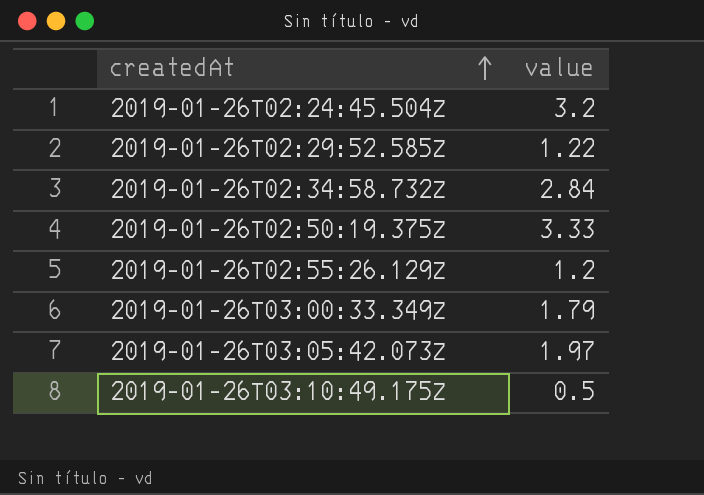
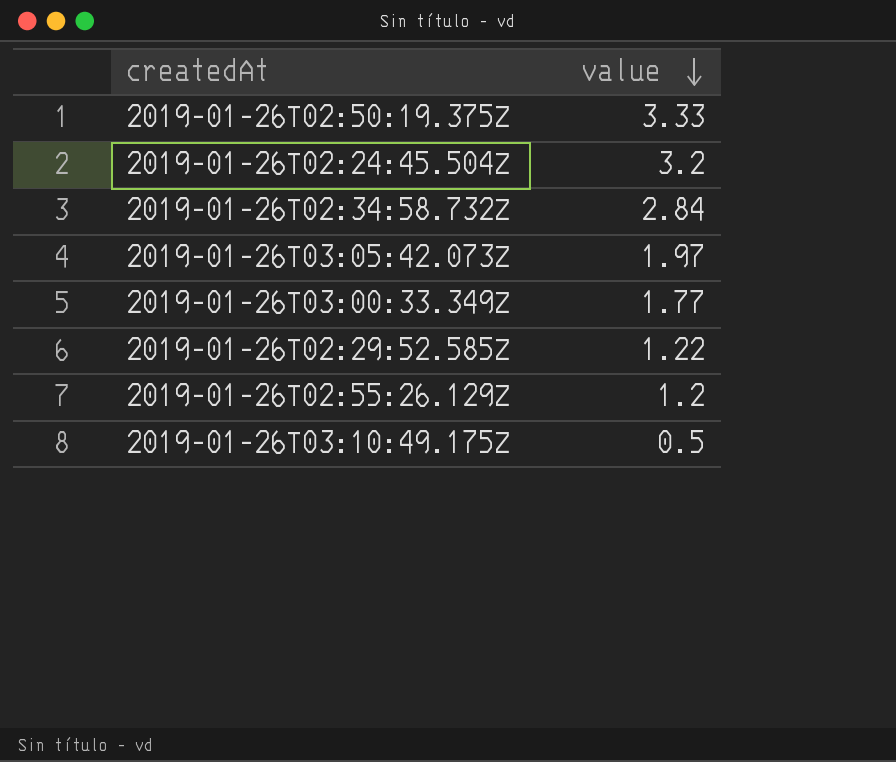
row order: createdAt ascending -> value descending
2019-01-26T03:00:33.349Z | value: 1.79 -> 1.77

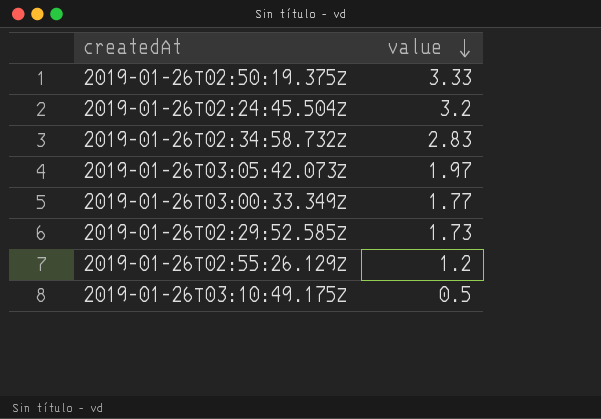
2019-01-26T02:34:58.732Z | value: 2.84 -> 2.83
2019-01-26T02:29:52.585Z | value: 1.22 -> 1.73

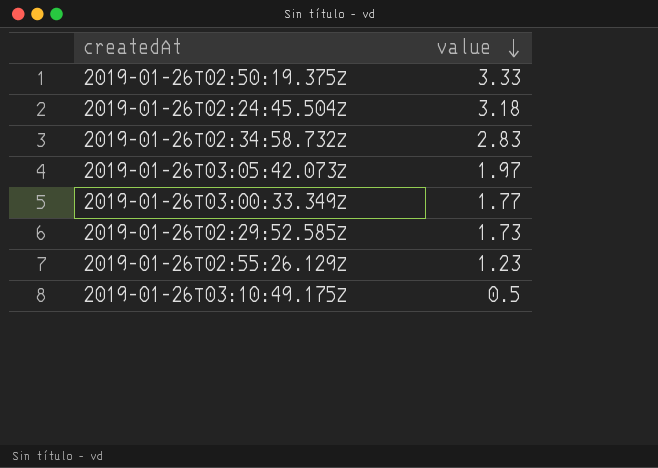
2019-01-26T02:24:45.504Z | value: 3.2 -> 3.18
2019-01-26T02:55:26.129Z | value: 1.2 -> 1.23

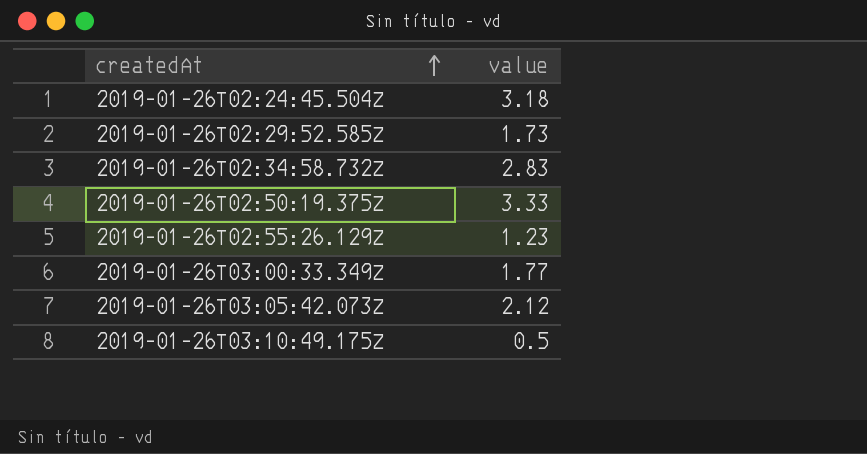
row order: value descending -> createdAt ascending
2019-01-26T03:05:42.073Z | value: 1.97 -> 2.12

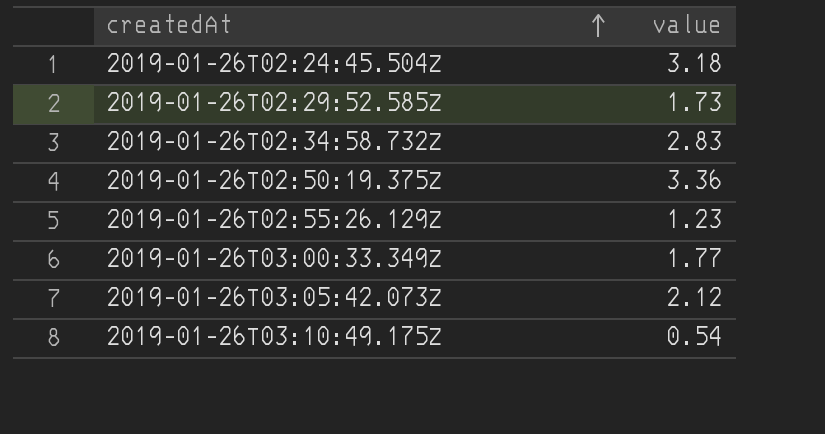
2019-01-26T02:50:19.375Z | value: 3.33 -> 3.36
2019-01-26T03:10:49.175Z | value: 0.5 -> 0.54

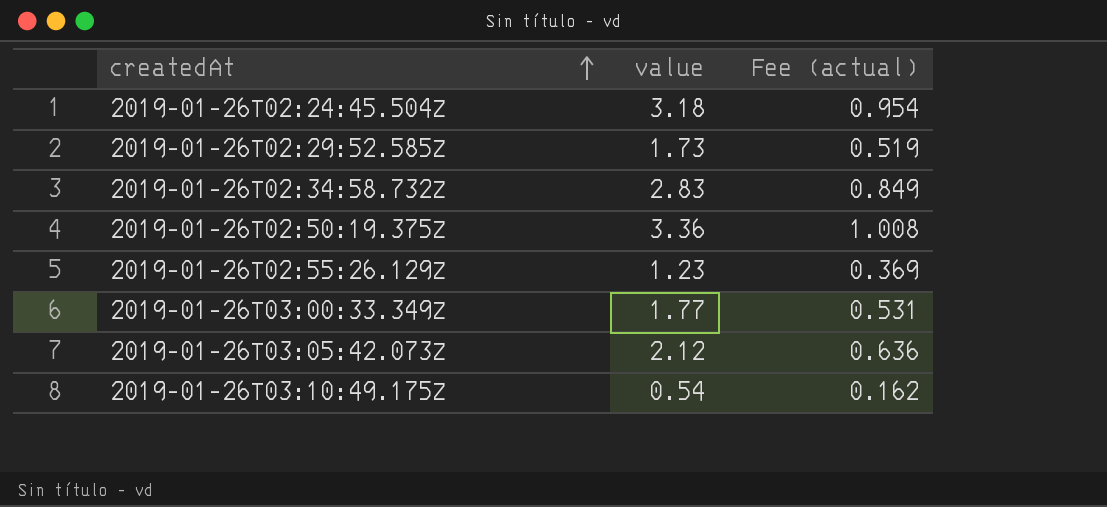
column Fee (actual) | formula: none -> [value] * 0.3

